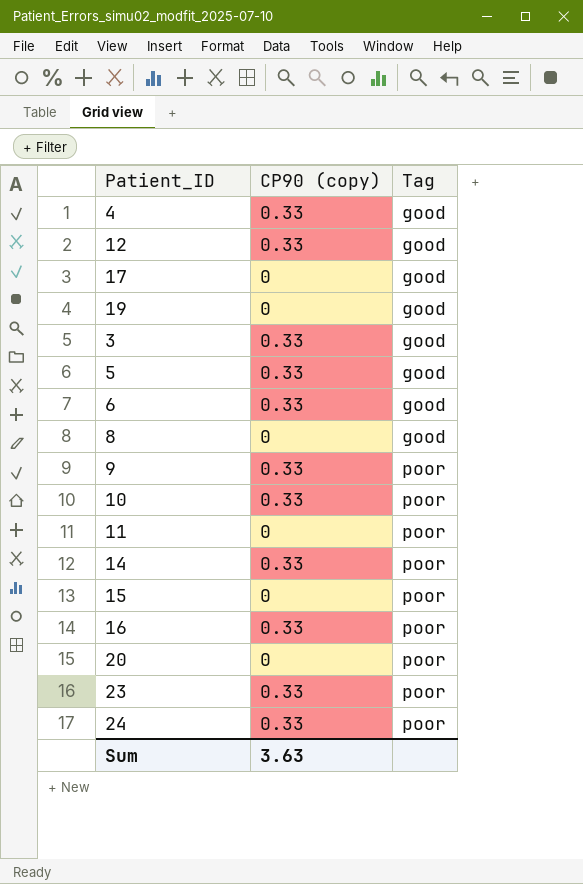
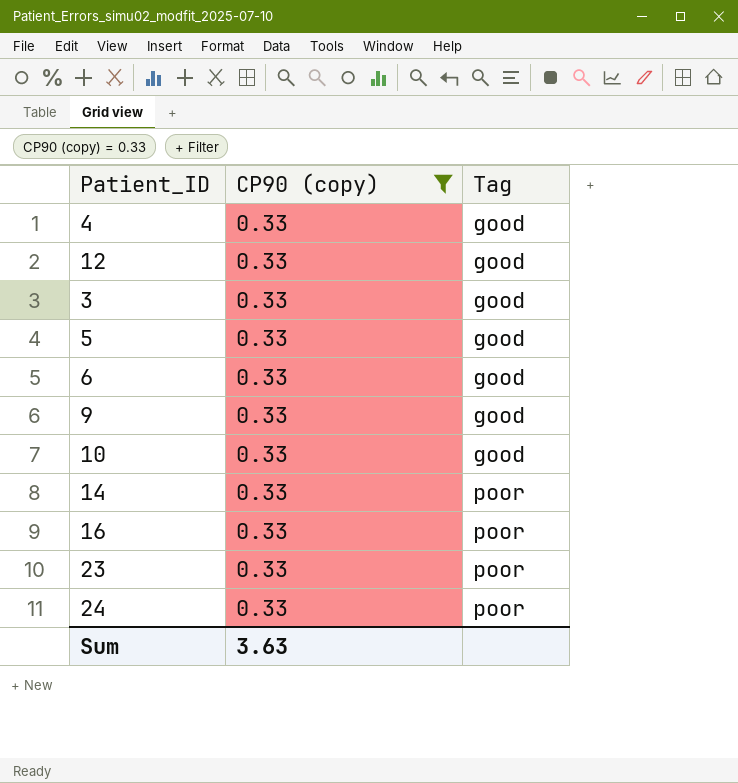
filter: none -> CP90 (copy) = 0.33
9 | Tag: poor -> good
10 | Tag: poor -> good

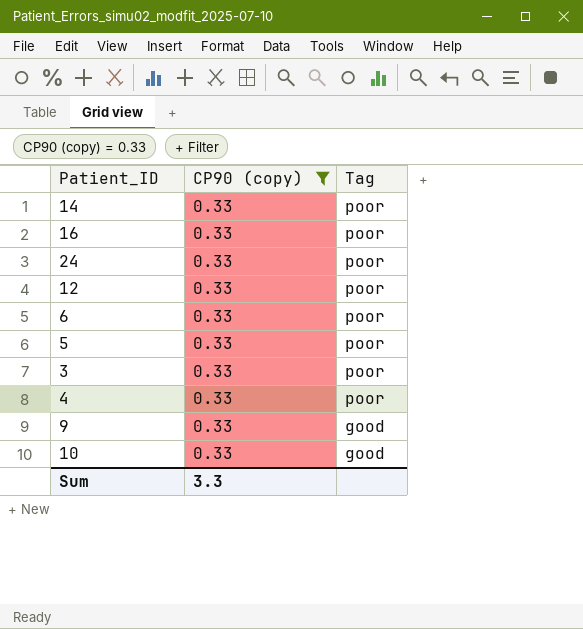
row order: Tag ascending -> Tag descending
row 23: 0.33 | poor -> none
12 | Tag: good -> poor
6 | Tag: good -> poor
5 | Tag: good -> poor
3 | Tag: good -> poor
4 | Tag: good -> poor
Sum | CP90 (copy): 3.63 -> 3.3

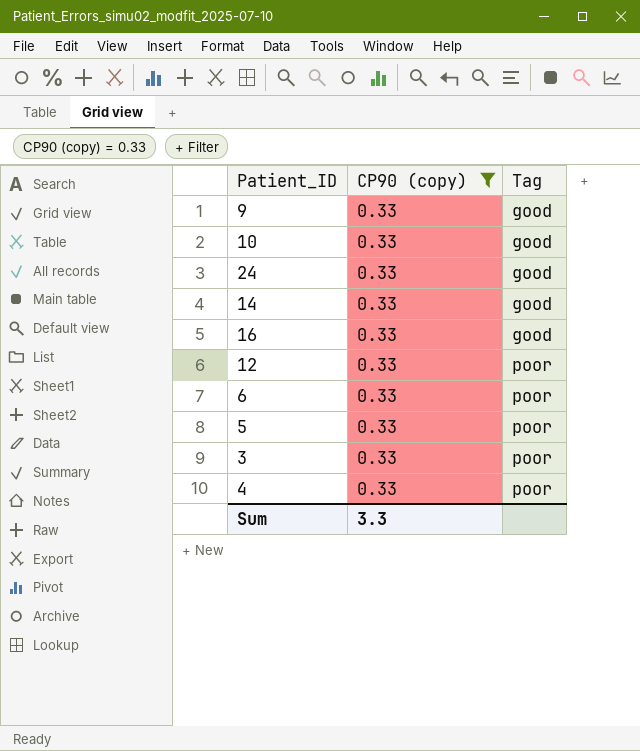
row order: Tag descending -> Tag ascending
24 | Tag: poor -> good
14 | Tag: poor -> good
16 | Tag: poor -> good

